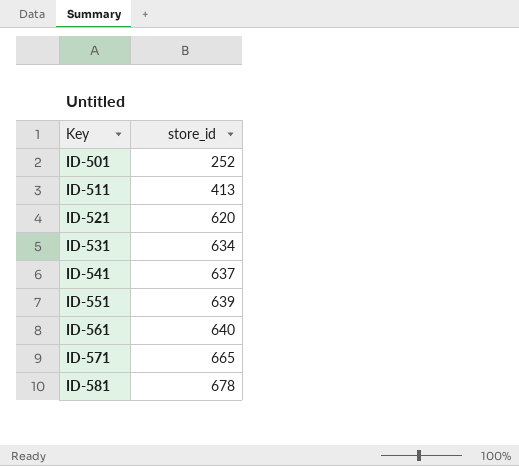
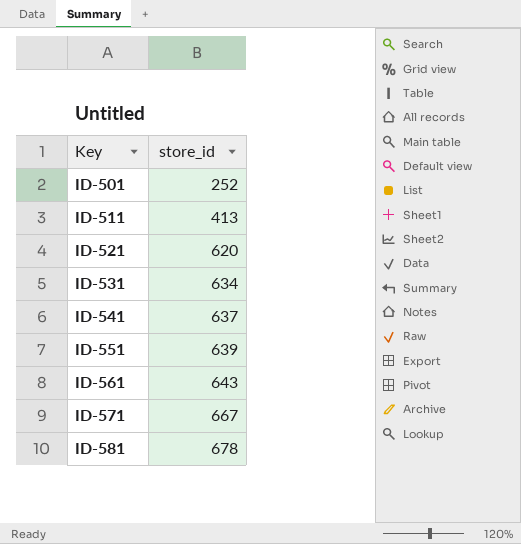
ID-561 | store_id: 640 -> 643
ID-571 | store_id: 665 -> 667

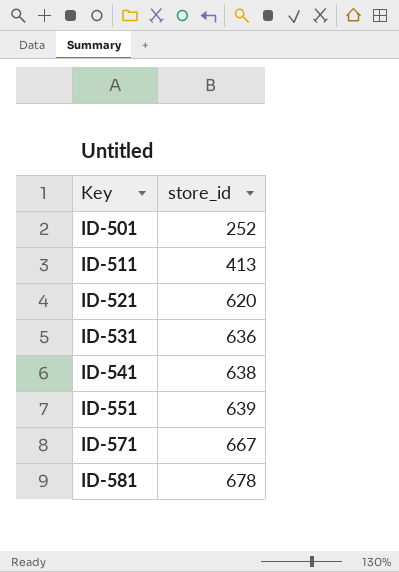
row ID-561: 643 -> none
ID-531 | store_id: 634 -> 636
ID-541 | store_id: 637 -> 638

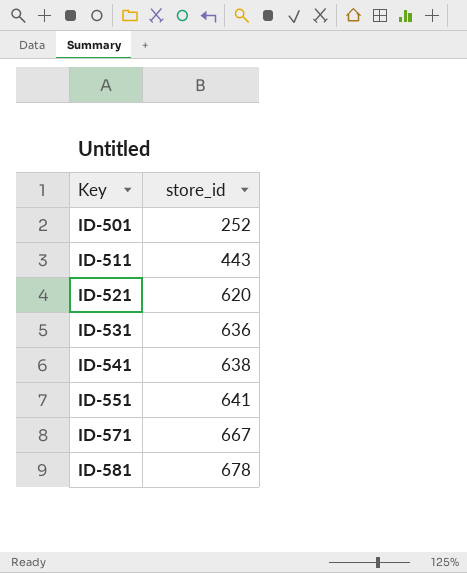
ID-511 | store_id: 413 -> 443
ID-551 | store_id: 639 -> 641

